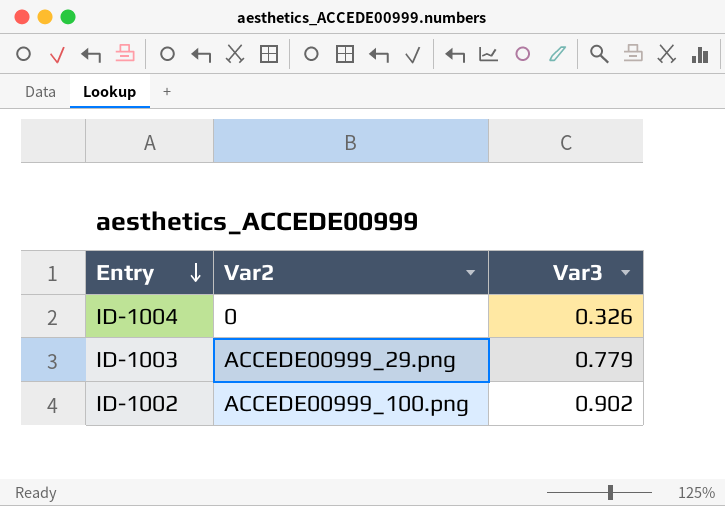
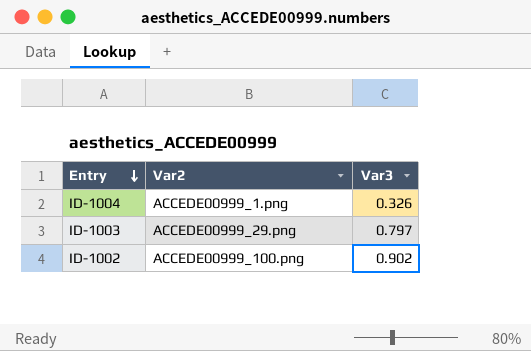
ID-1004 | Var2: 0 -> ACCEDE00999_1.png
ID-1003 | Var3: 0.779 -> 0.797

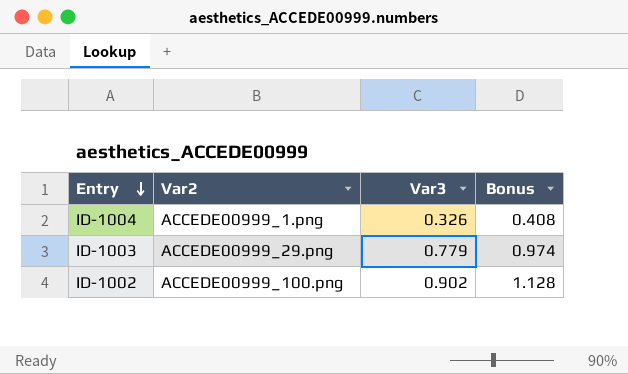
column Bonus | formula: none -> [Var3] * 1.25
ID-1003 | Var3: 0.797 -> 0.779

